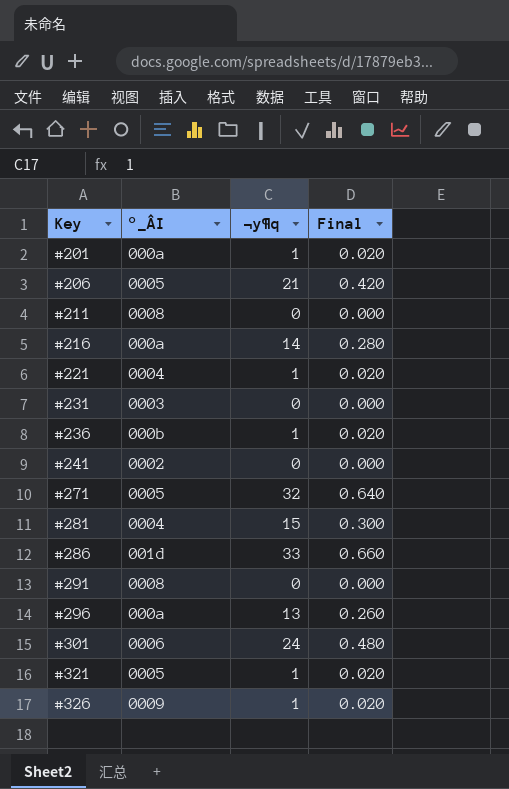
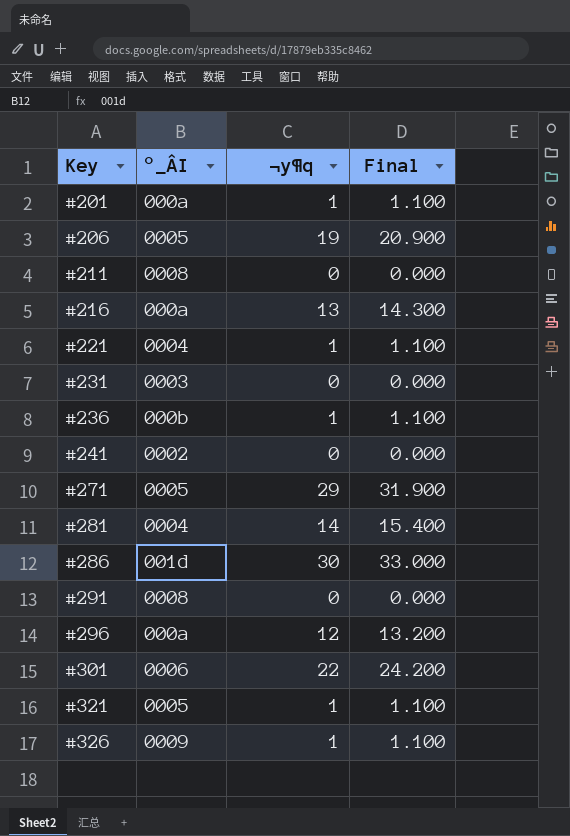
column Final | formula: [¬y¶q] * 0.02 -> [¬y¶q] * 1.1
#206 | ¬y¶q: 21 -> 19
#216 | ¬y¶q: 14 -> 13
#271 | ¬y¶q: 32 -> 29
#281 | ¬y¶q: 15 -> 14
#286 | ¬y¶q: 33 -> 30
#296 | ¬y¶q: 13 -> 12
#301 | ¬y¶q: 24 -> 22

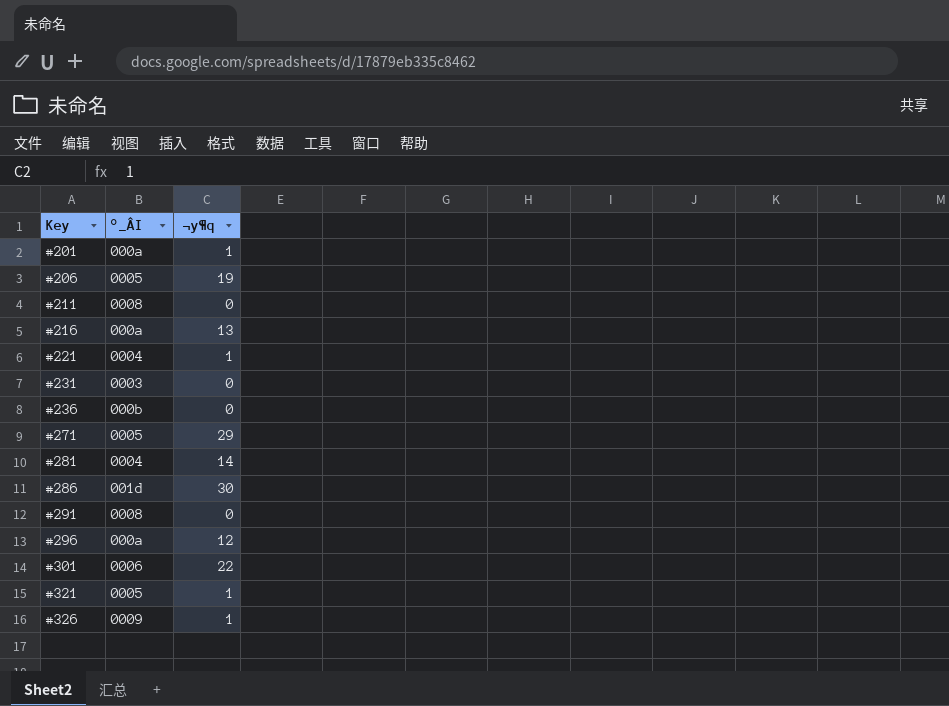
column Final | formula: [¬y¶q] * 1.1 -> none
row #241: 0002 | 0 | 0.000 -> none
#236 | ¬y¶q: 1 -> 0

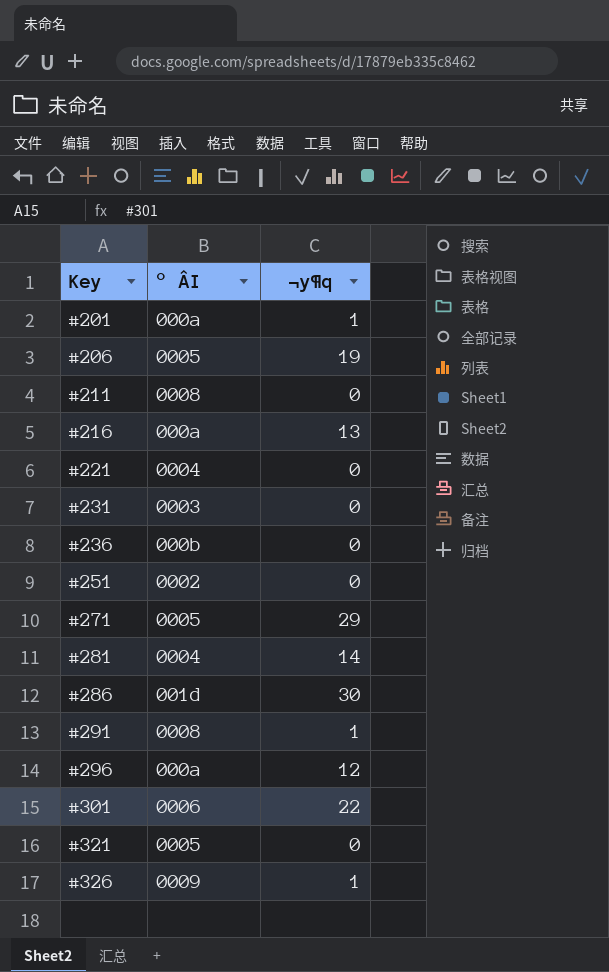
column name: °_ÂI -> ° ÂI
#221 | ¬y¶q: 1 -> 0
row #251: none -> 0002 | 0
#291 | ¬y¶q: 0 -> 1
#321 | ¬y¶q: 1 -> 0

